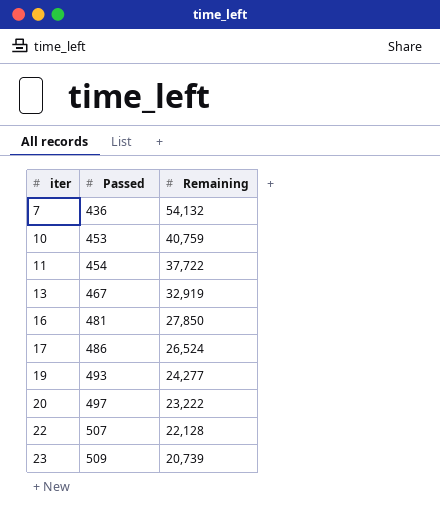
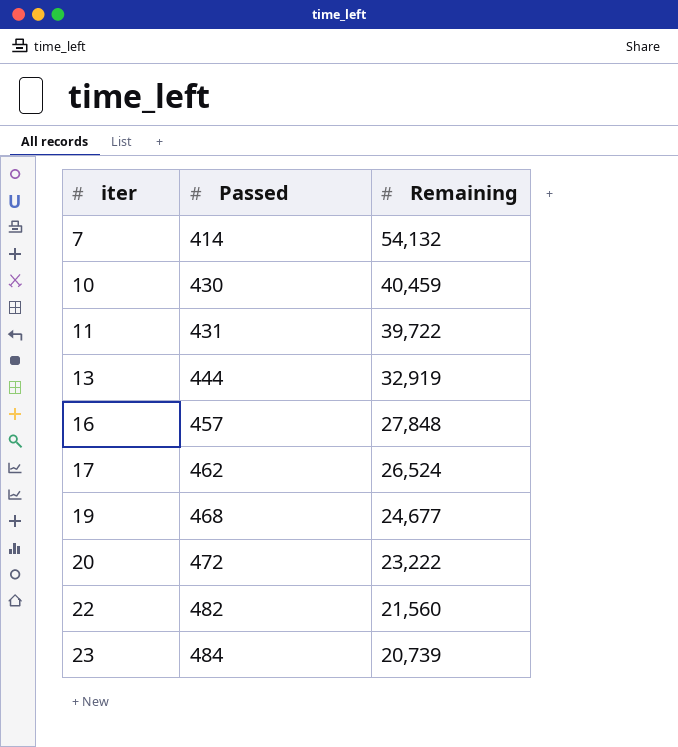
7 | Passed: 436 -> 414
10 | Passed: 453 -> 430
10 | Remaining: 40,759 -> 40,459
11 | Passed: 454 -> 431
11 | Remaining: 37,722 -> 39,722
13 | Passed: 467 -> 444
16 | Passed: 481 -> 457
16 | Remaining: 27,850 -> 27,848
17 | Passed: 486 -> 462
19 | Passed: 493 -> 468
19 | Remaining: 24,277 -> 24,677
20 | Passed: 497 -> 472
22 | Passed: 507 -> 482
22 | Remaining: 22,128 -> 21,560
23 | Passed: 509 -> 484

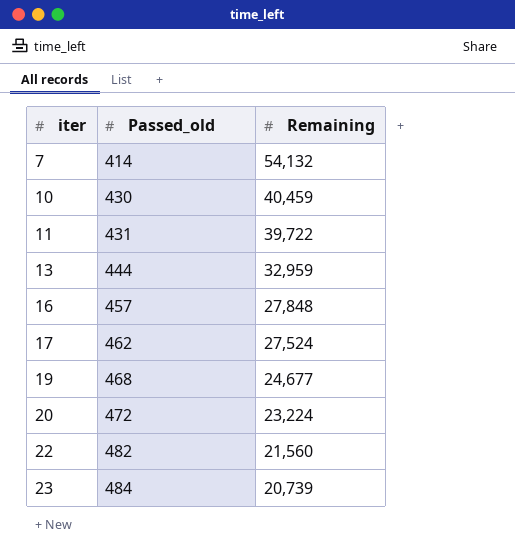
column name: Passed -> Passed_old
13 | Remaining: 32,919 -> 32,959
17 | Remaining: 26,524 -> 27,524
20 | Remaining: 23,222 -> 23,224

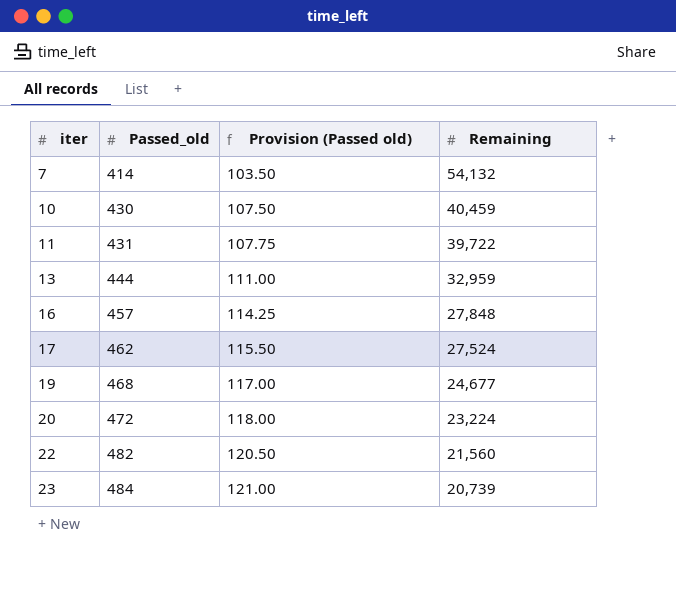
column Provision (Passed old) | formula: none -> [Passed_old] * 0.25

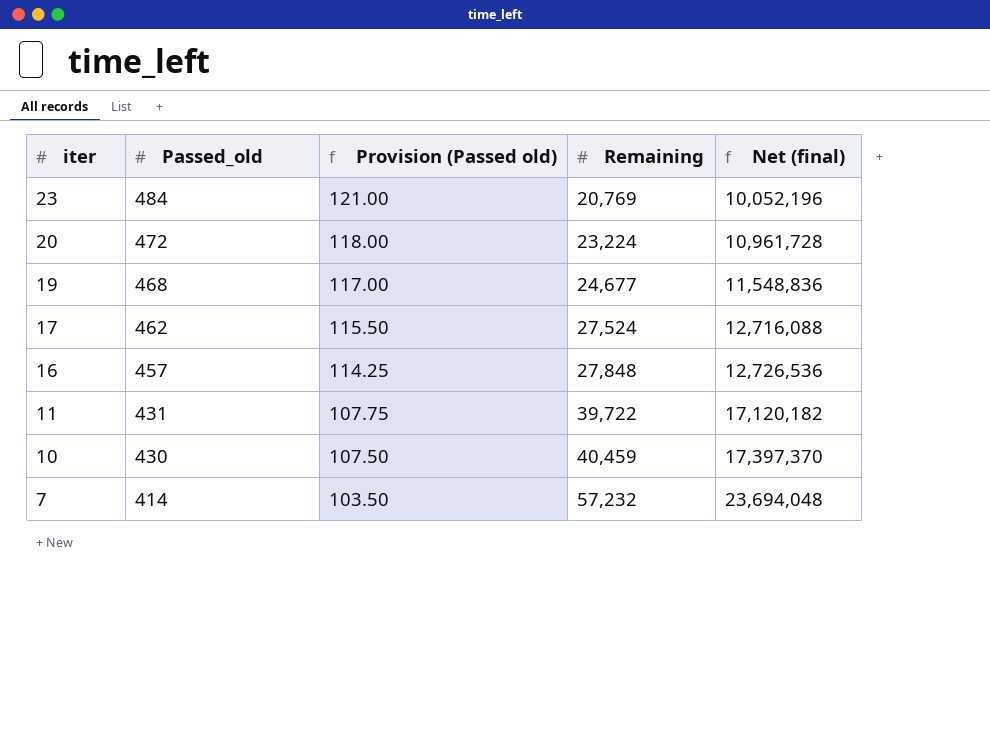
row order: iter ascending -> iter descending
column Net (final) | formula: none -> [Passed_old] * [Remaining]
row 13: 444 | 111.00 | 32,959 -> none
row 22: 482 | 120.50 | 21,560 -> none
23 | Remaining: 20,739 -> 20,769
7 | Remaining: 54,132 -> 57,232

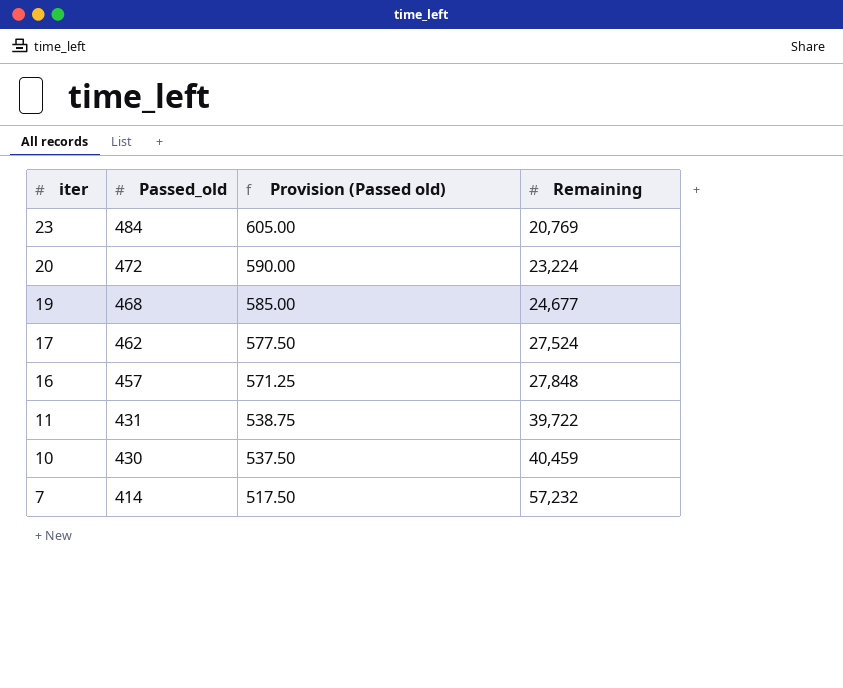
column Net (final) | formula: [Passed_old] * [Remaining] -> none
column Provision (Passed old) | formula: [Passed_old] * 0.25 -> [Passed_old] * 1.25

